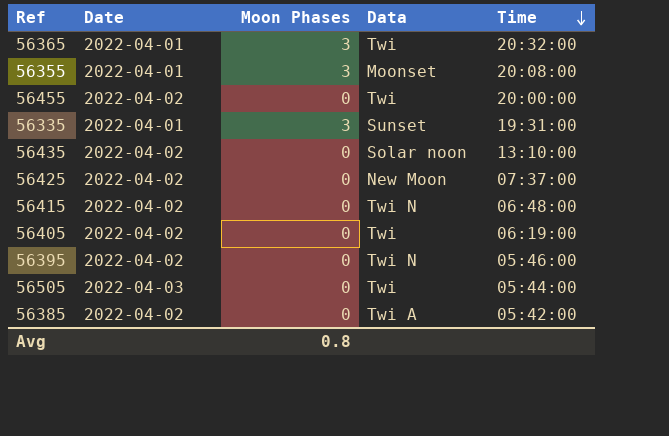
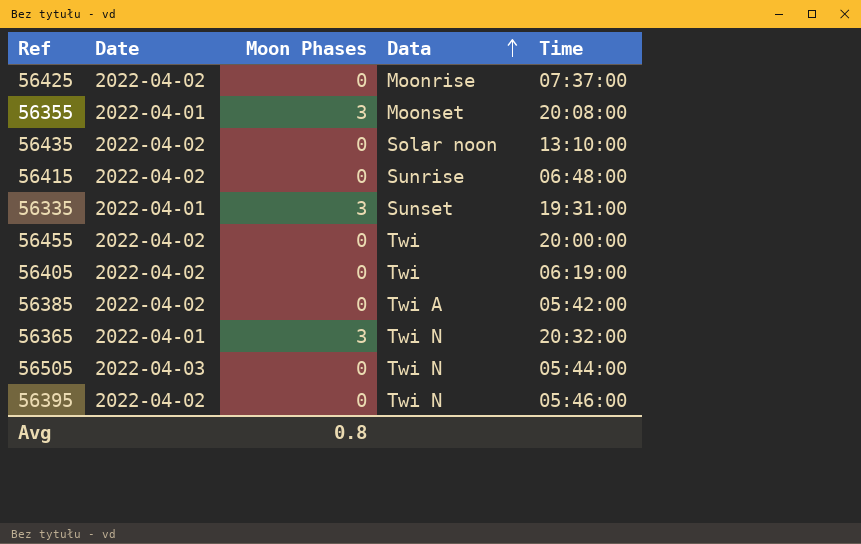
row order: Time descending -> Data ascending
56425 | Data: New Moon -> Moonrise
56415 | Data: Twi N -> Sunrise
56365 | Data: Twi -> Twi N
56505 | Data: Twi -> Twi N

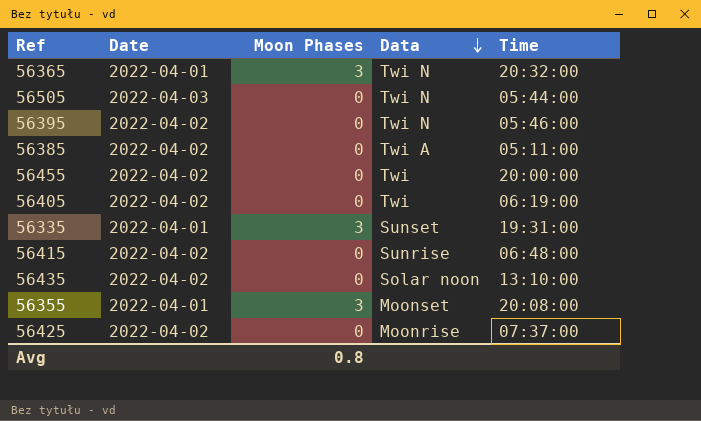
row order: Data ascending -> Data descending
56385 | Time: 05:42:00 -> 05:11:00

